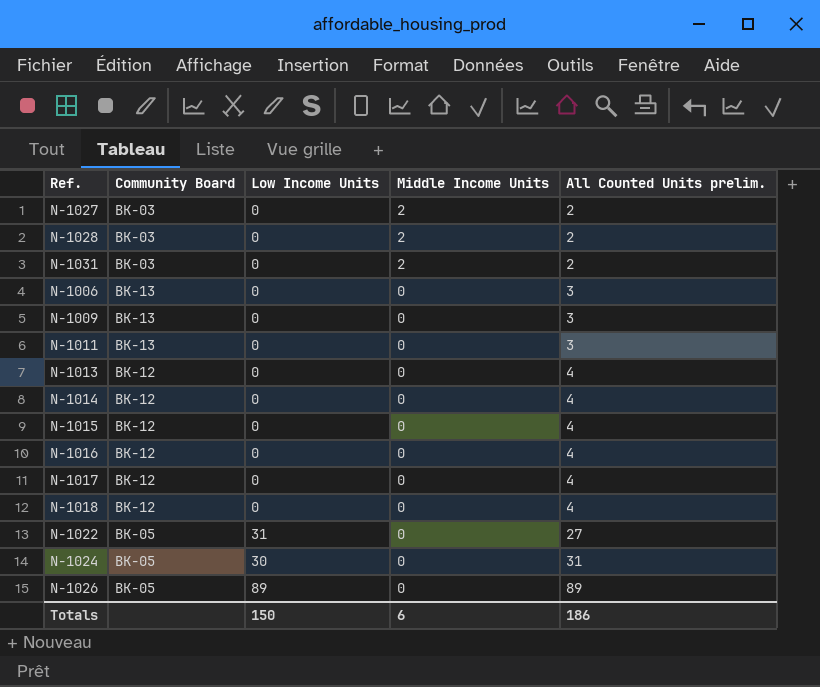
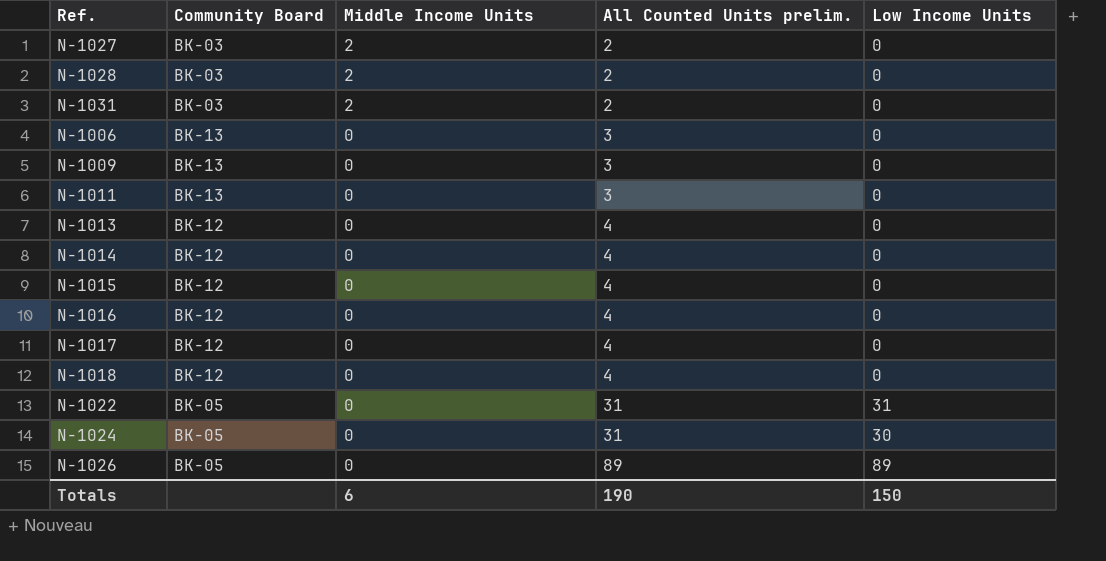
column Low Income Units | position: 3 -> 5
N-1022 | All Counted Units prelim.: 27 -> 31
Totals | All Counted Units prelim.: 186 -> 190

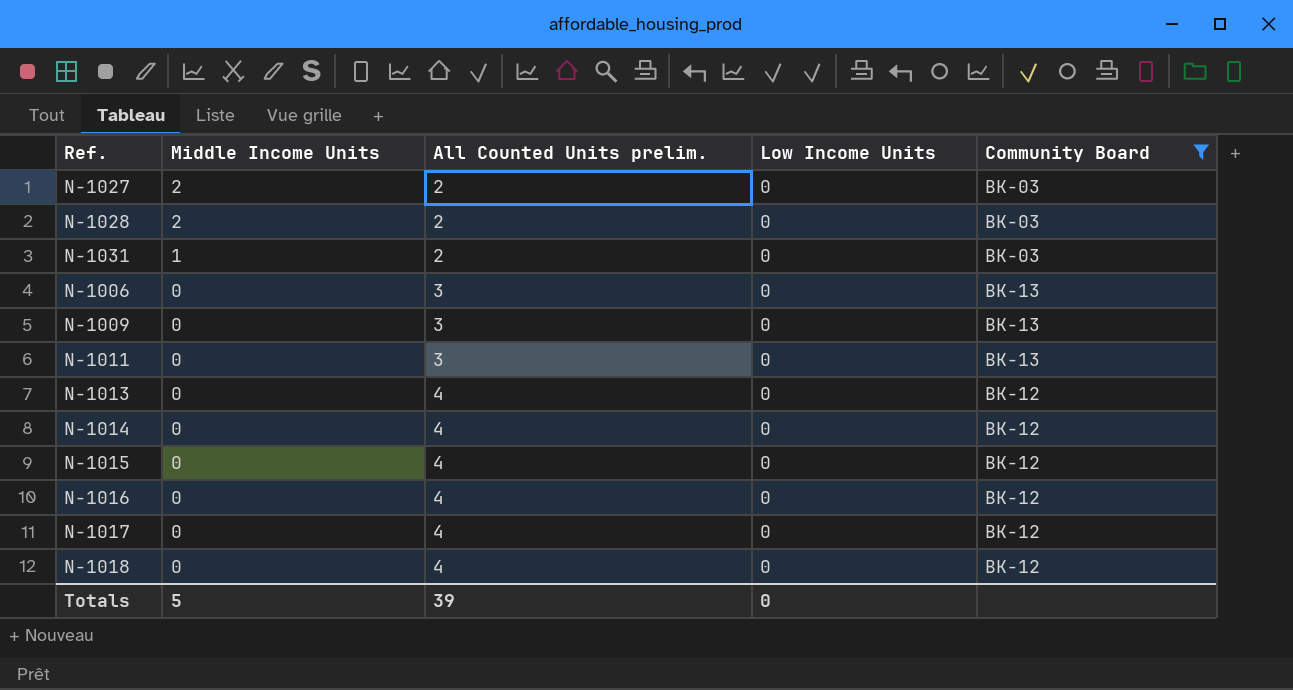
filter: none -> Community Board != BK-05
column Community Board | position: 2 -> 5
N-1031 | Middle Income Units: 2 -> 1
Totals | Middle Income Units: 6 -> 5
Totals | All Counted Units prelim.: 190 -> 39
Totals | Low Income Units: 150 -> 0

